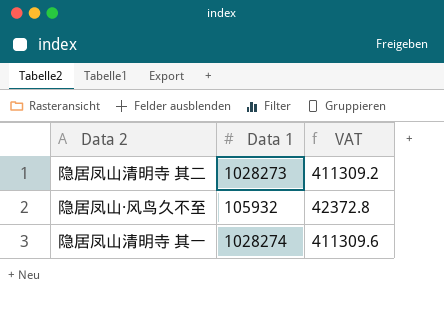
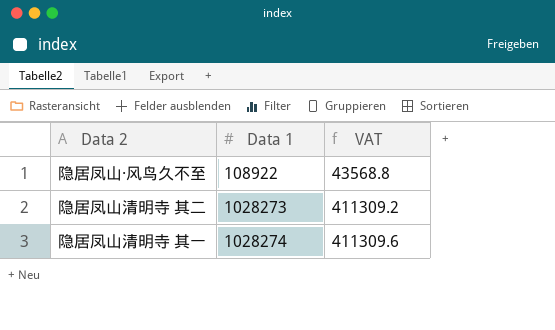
row order: none -> Data 1 ascending
隐居凤山·风鸟久不至 | Data 1: 105932 -> 108922
隐居凤山·风鸟久不至 | VAT: 42372.8 -> 43568.8

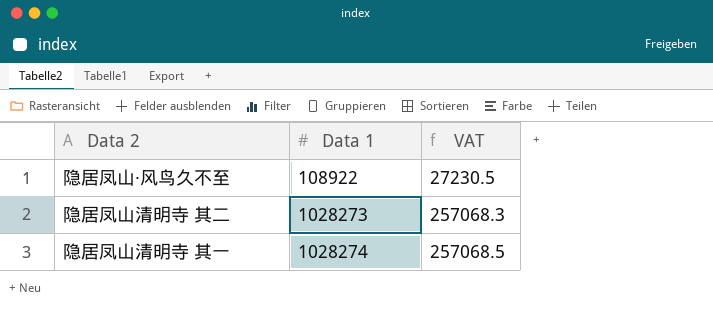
column VAT | formula: [Data 1] * 0.4 -> [Data 1] * 0.25

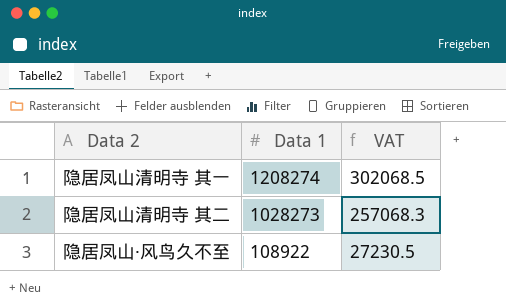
row order: Data 1 ascending -> Data 1 descending
隐居凤山清明寺 其一 | Data 1: 1028274 -> 1208274
隐居凤山清明寺 其一 | VAT: 257068.5 -> 302068.5

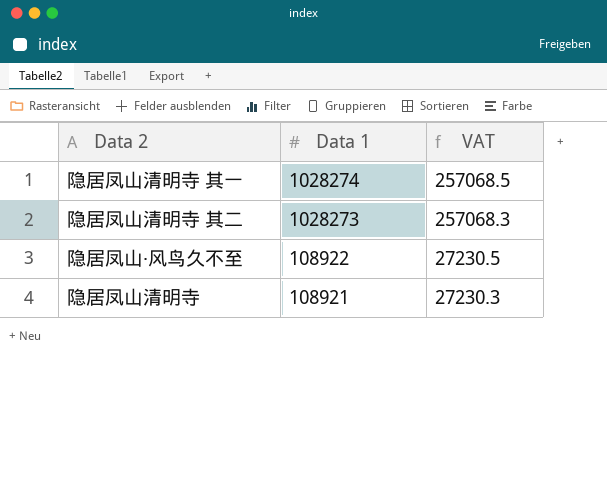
隐居凤山清明寺 其一 | Data 1: 1208274 -> 1028274
隐居凤山清明寺 其一 | VAT: 302068.5 -> 257068.5
row 隐居凤山清明寺: none -> 108921 | 27230.3

